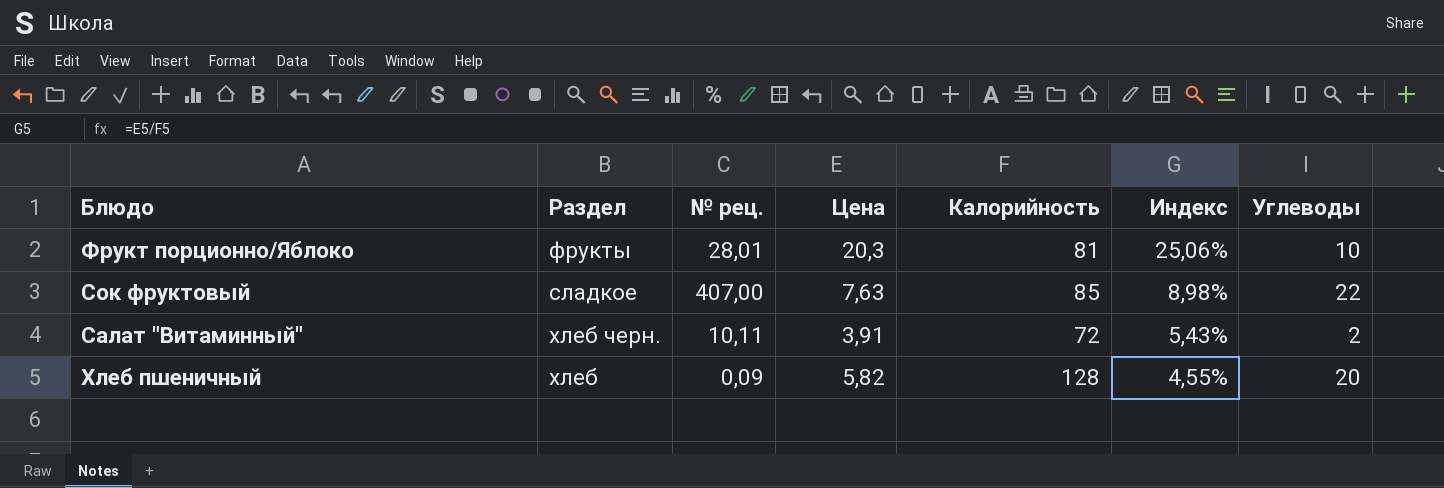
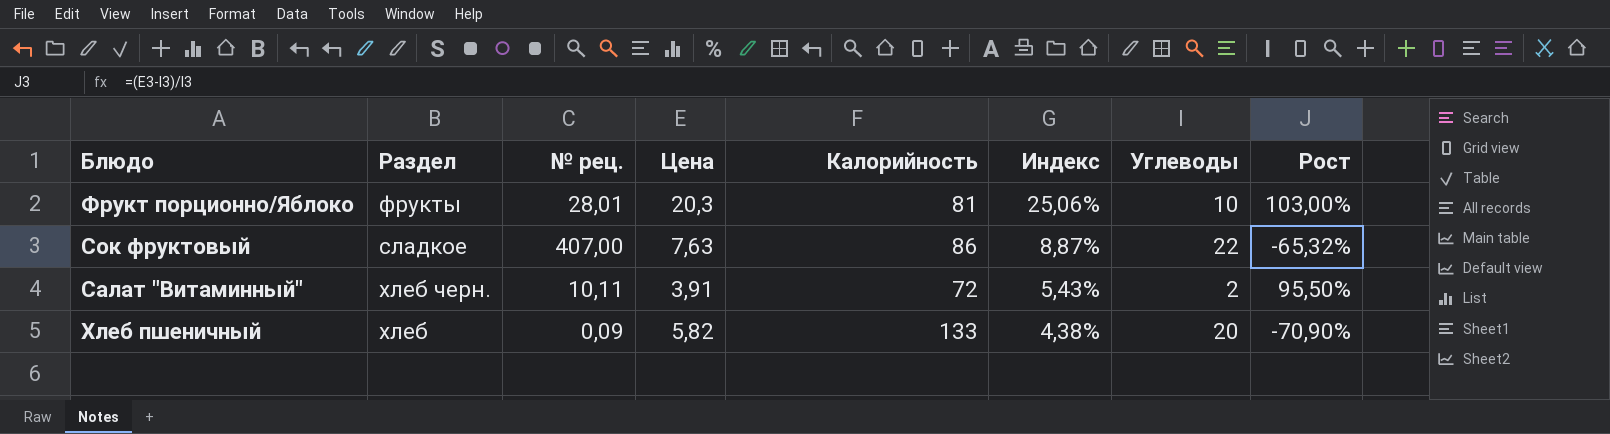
column Рост | formula: none -> ([Цена] - [Углеводы]) / [Углеводы]
Сок фруктовый | Калорийность: 85 -> 86
Сок фруктовый | Индекс: 8,98% -> 8,87%
Хлеб пшеничный | Калорийность: 128 -> 133
Хлеб пшеничный | Индекс: 4,55% -> 4,38%

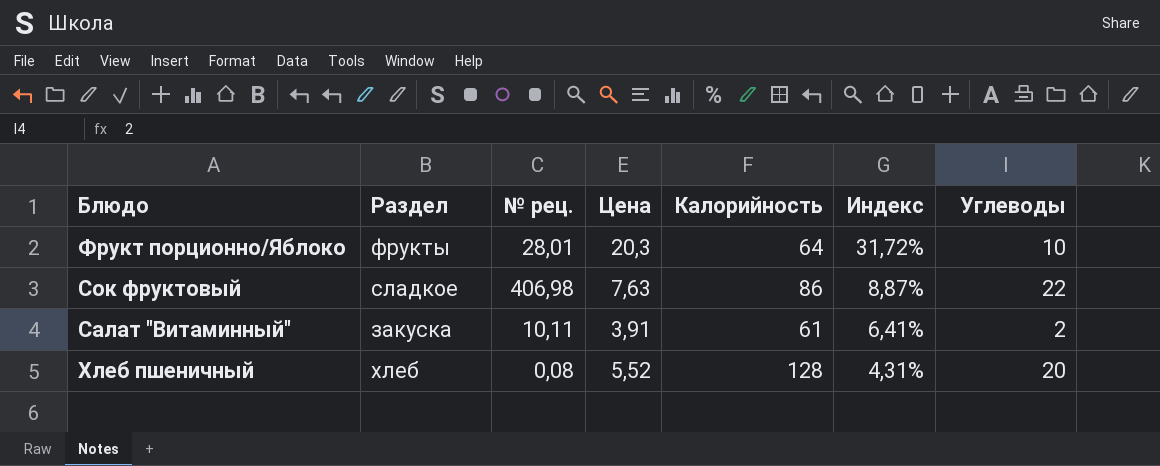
column Рост | formula: ([Цена] - [Углеводы]) / [Углеводы] -> none
Фрукт порционно/Яблоко | Калорийность: 81 -> 64
Фрукт порционно/Яблоко | Индекс: 25,06% -> 31,72%
Сок фруктовый | № рец.: 407,00 -> 406,98
Салат "Витаминный" | Раздел: хлеб черн. -> закуска
Салат "Витаминный" | Калорийность: 72 -> 61
Салат "Витаминный" | Индекс: 5,43% -> 6,41%
Хлеб пшеничный | № рец.: 0,09 -> 0,08
Хлеб пшеничный | Цена: 5,82 -> 5,52
Хлеб пшеничный | Калорийность: 133 -> 128
Хлеб пшеничный | Индекс: 4,38% -> 4,31%

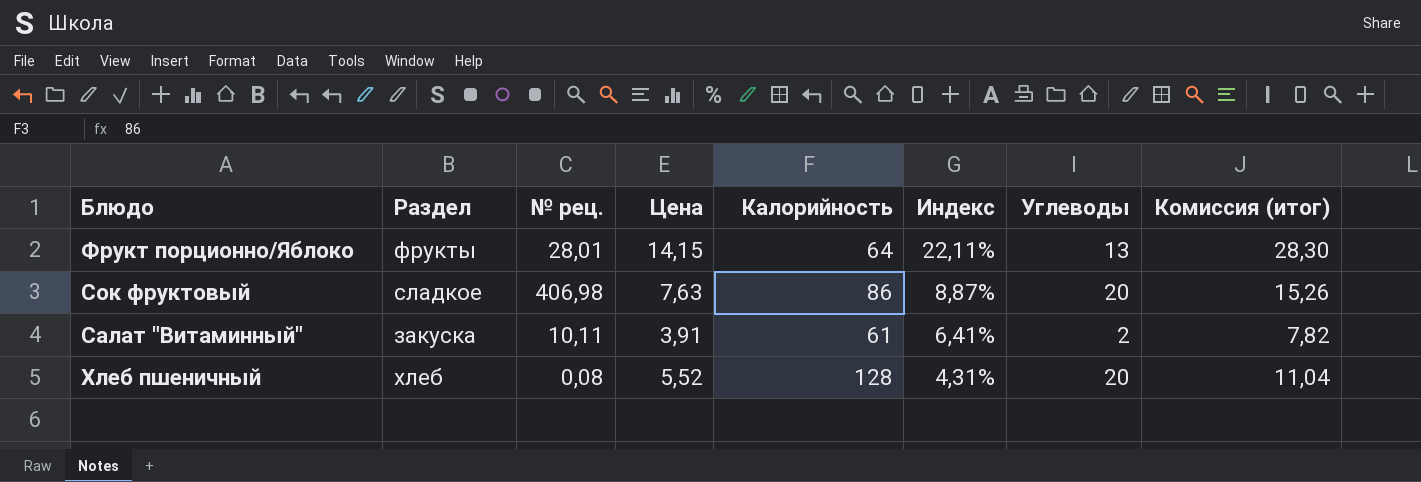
column Комиссия (итог) | formula: none -> [Цена] * 2
Фрукт порционно/Яблоко | Цена: 20,3 -> 14,15
Фрукт порционно/Яблоко | Индекс: 31,72% -> 22,11%
Фрукт порционно/Яблоко | Углеводы: 10 -> 13
Сок фруктовый | Углеводы: 22 -> 20

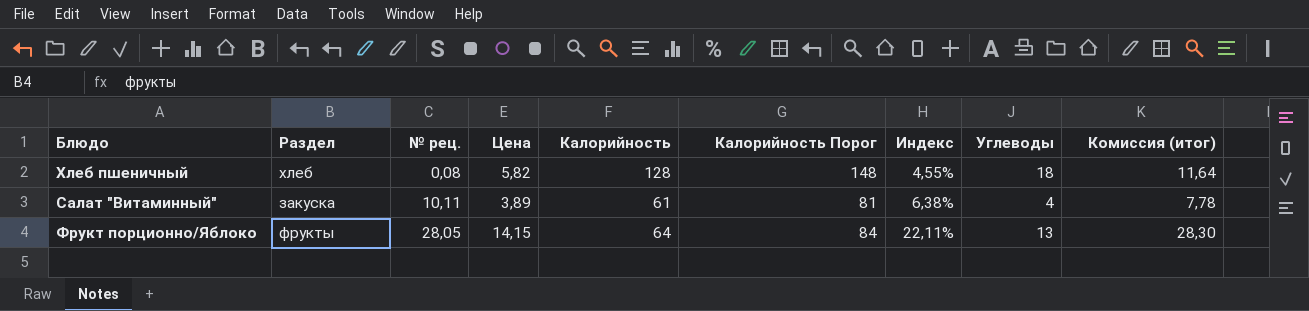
row order: Индекс descending -> № рец. ascending
column Калорийность Порог | formula: none -> [Калорийность] + 20
row Сок фруктовый: сладкое | 406,98 | 7,63 | 86 | 8,87% | 20 | 15,26 -> none
Хлеб пшеничный | Цена: 5,52 -> 5,82
Хлеб пшеничный | Индекс: 4,31% -> 4,55%
Хлеб пшеничный | Углеводы: 20 -> 18
Хлеб пшеничный | Комиссия (итог): 11,04 -> 11,64
Салат "Витаминный" | Цена: 3,91 -> 3,89
Салат "Витаминный" | Индекс: 6,41% -> 6,38%
Салат "Витаминный" | Углеводы: 2 -> 4
Салат "Витаминный" | Комиссия (итог): 7,82 -> 7,78
Фрукт порционно/Яблоко | № рец.: 28,01 -> 28,05

